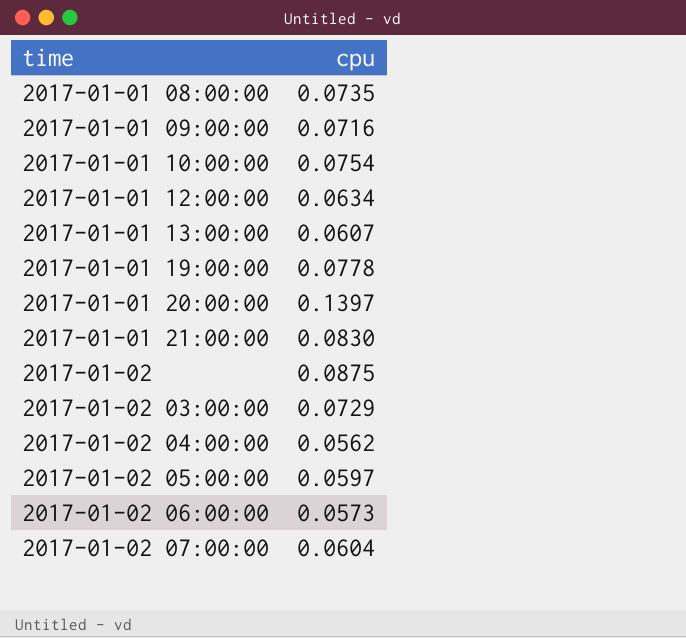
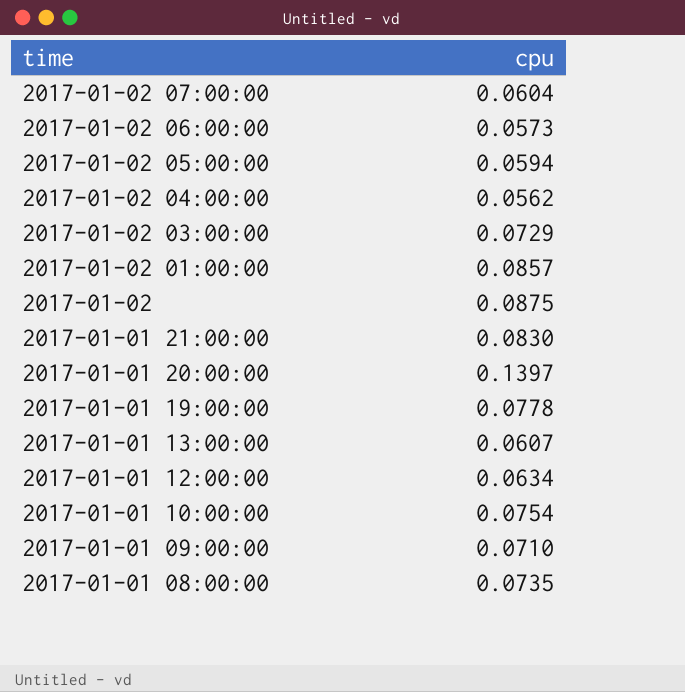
row order: time ascending -> time descending
2017-01-02 05:00:00 | cpu: 0.0597 -> 0.0594
row 2017-01-02 01:00:00: none -> 0.0857
2017-01-01 09:00:00 | cpu: 0.0716 -> 0.0710

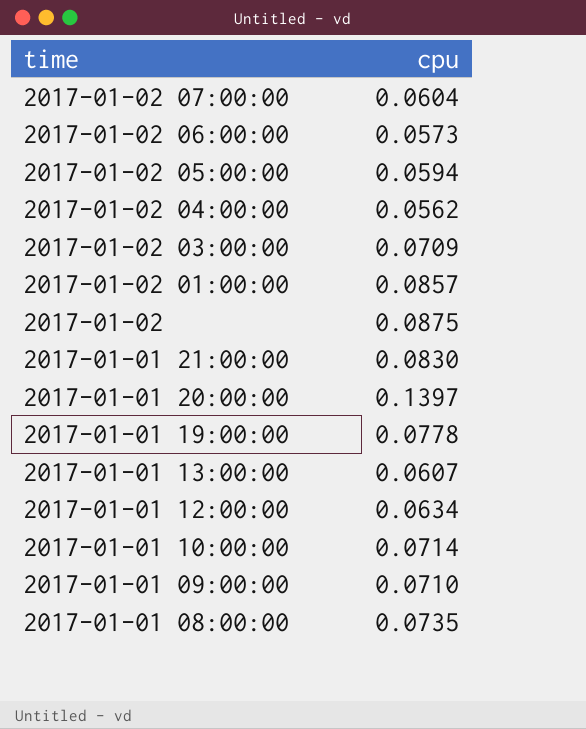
2017-01-02 03:00:00 | cpu: 0.0729 -> 0.0709
2017-01-01 10:00:00 | cpu: 0.0754 -> 0.0714

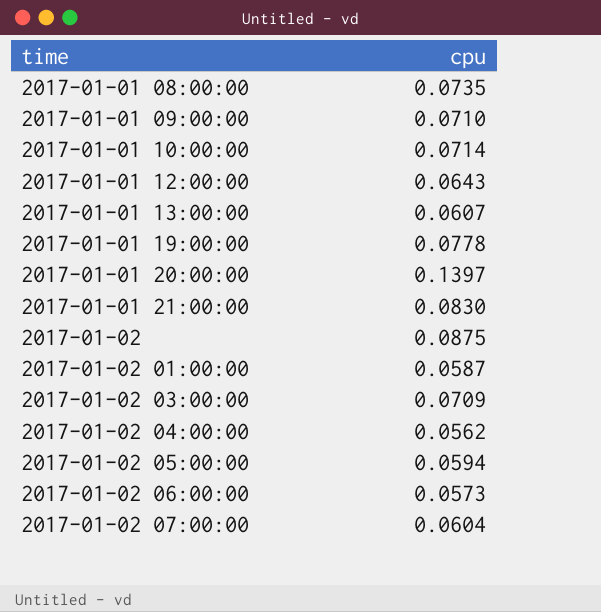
row order: time descending -> time ascending
2017-01-01 12:00:00 | cpu: 0.0634 -> 0.0643
2017-01-02 01:00:00 | cpu: 0.0857 -> 0.0587

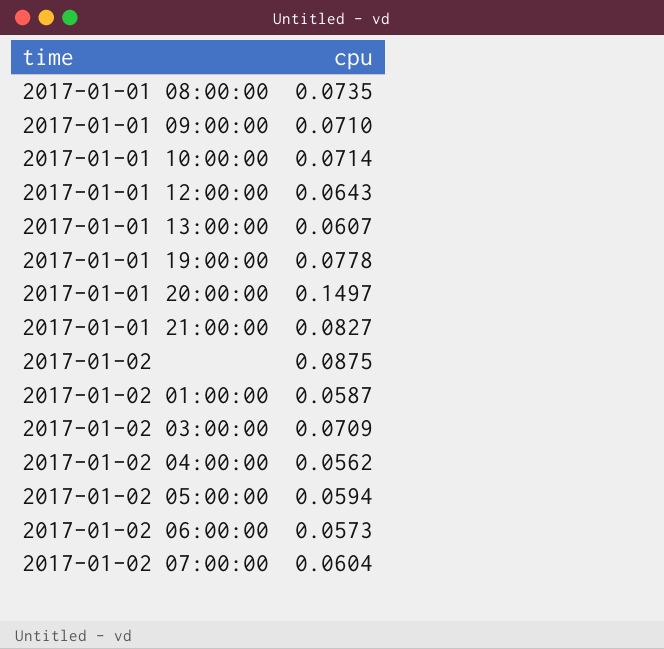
2017-01-01 20:00:00 | cpu: 0.1397 -> 0.1497
2017-01-01 21:00:00 | cpu: 0.0830 -> 0.0827

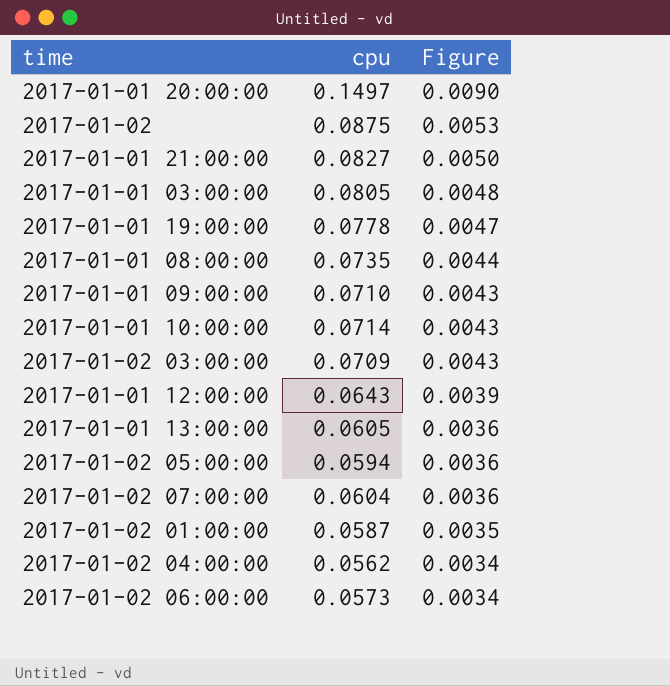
row order: time ascending -> Figure descending
column Figure | formula: none -> [cpu] * 0.06
row 2017-01-01 03:00:00: none -> 0.0805 | 0.0048
2017-01-01 13:00:00 | cpu: 0.0607 -> 0.0605

